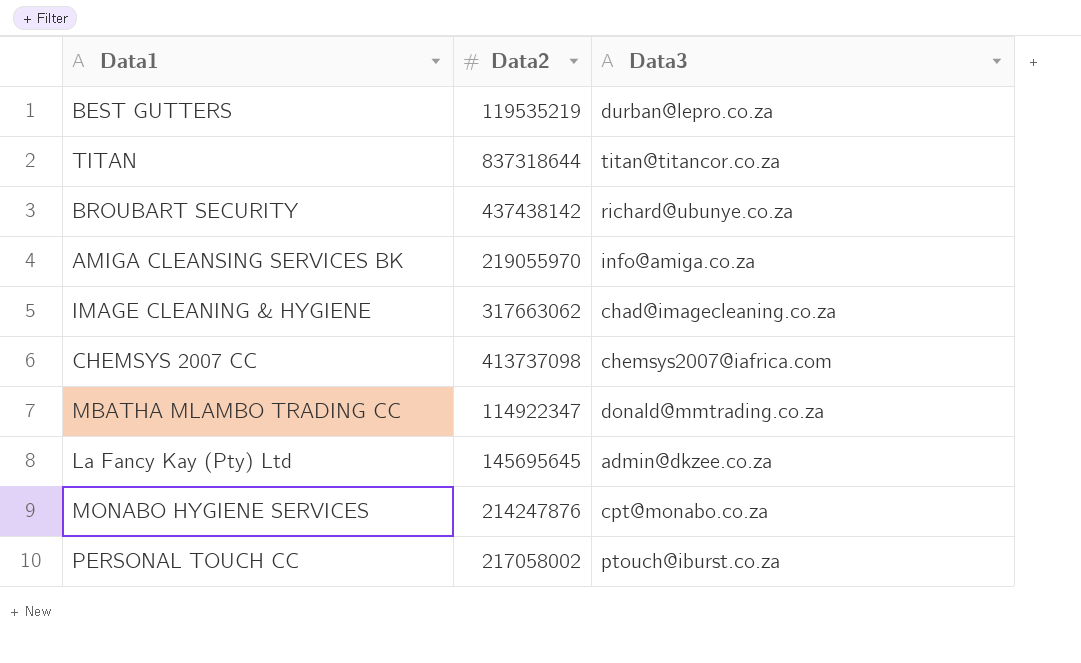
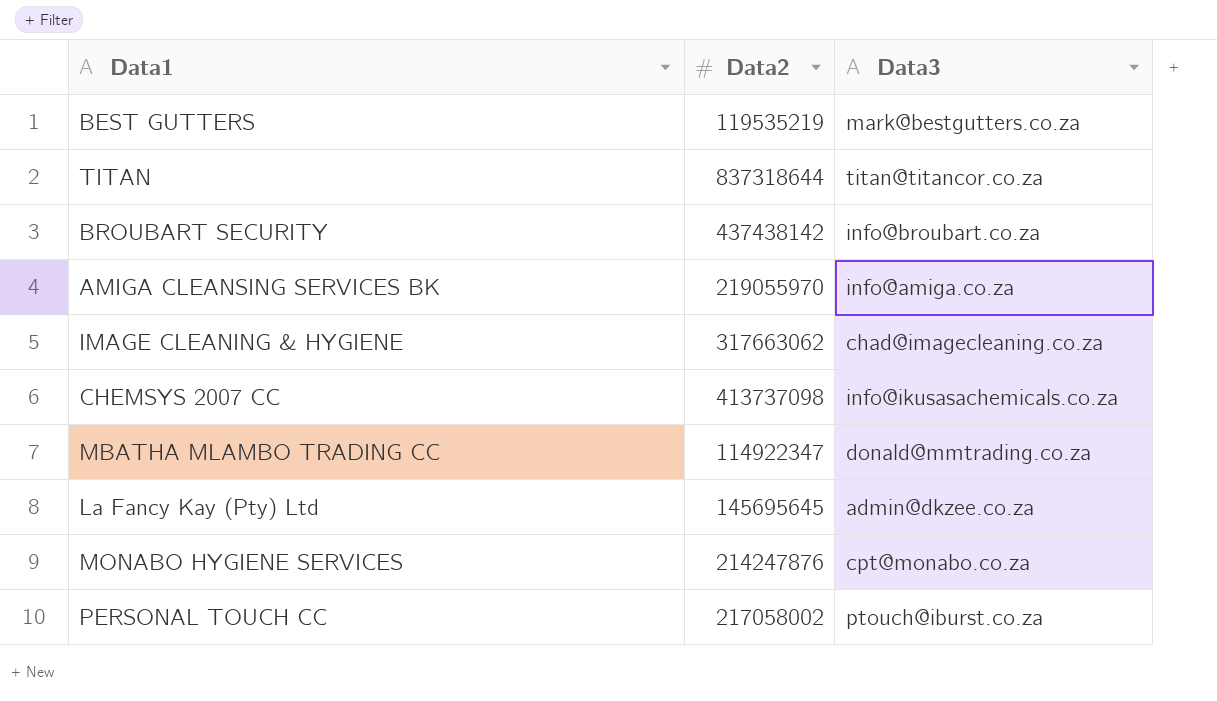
BEST GUTTERS | Data3: durban@lepro.co.za -> mark@bestgutters.co.za
BROUBART SECURITY | Data3: richard@ubunye.co.za -> info@broubart.co.za
CHEMSYS 2007 CC | Data3: chemsys2007@iafrica.com -> info@ikusasachemicals.co.za

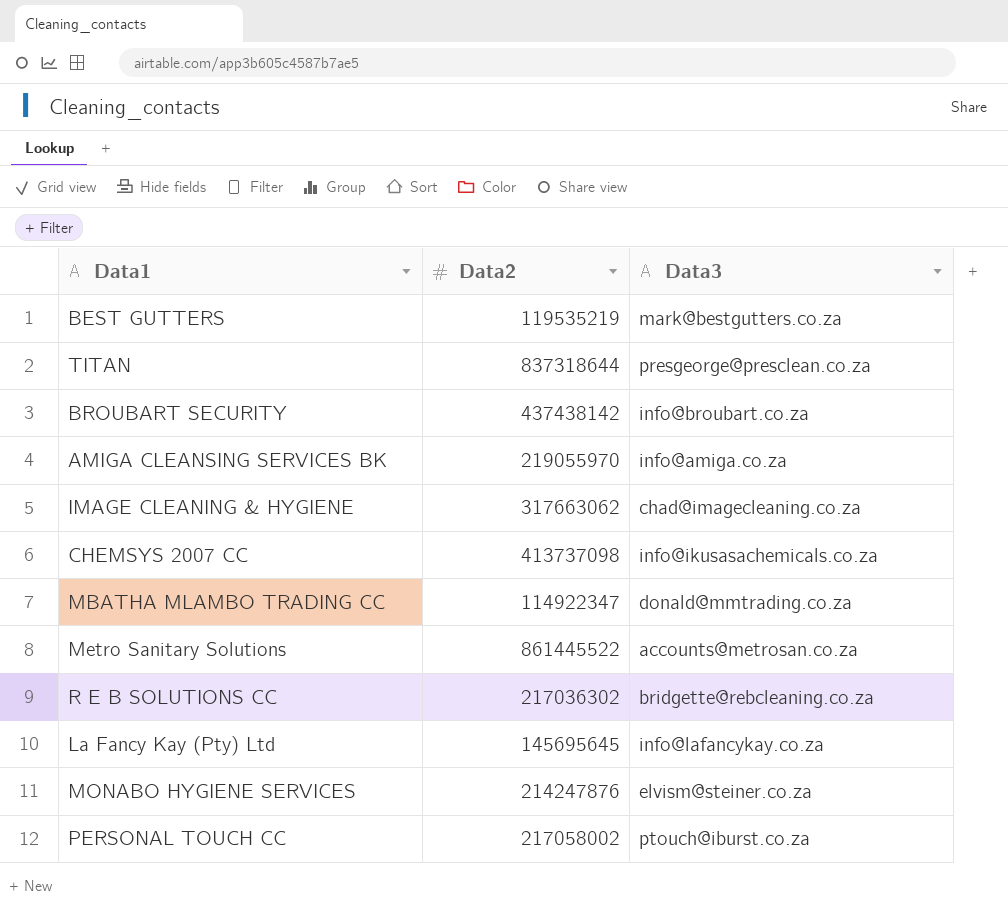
TITAN | Data3: titan@titancor.co.za -> presgeorge@presclean.co.za
row Metro Sanitary Solutions: none -> 861445522 | accounts@metrosan.co.za
row R E B SOLUTIONS CC: none -> 217036302 | bridgette@rebcleaning.co.za
La Fancy Kay (Pty) Ltd | Data3: admin@dkzee.co.za -> info@lafancykay.co.za
MONABO HYGIENE SERVICES | Data3: cpt@monabo.co.za -> elvism@steiner.co.za

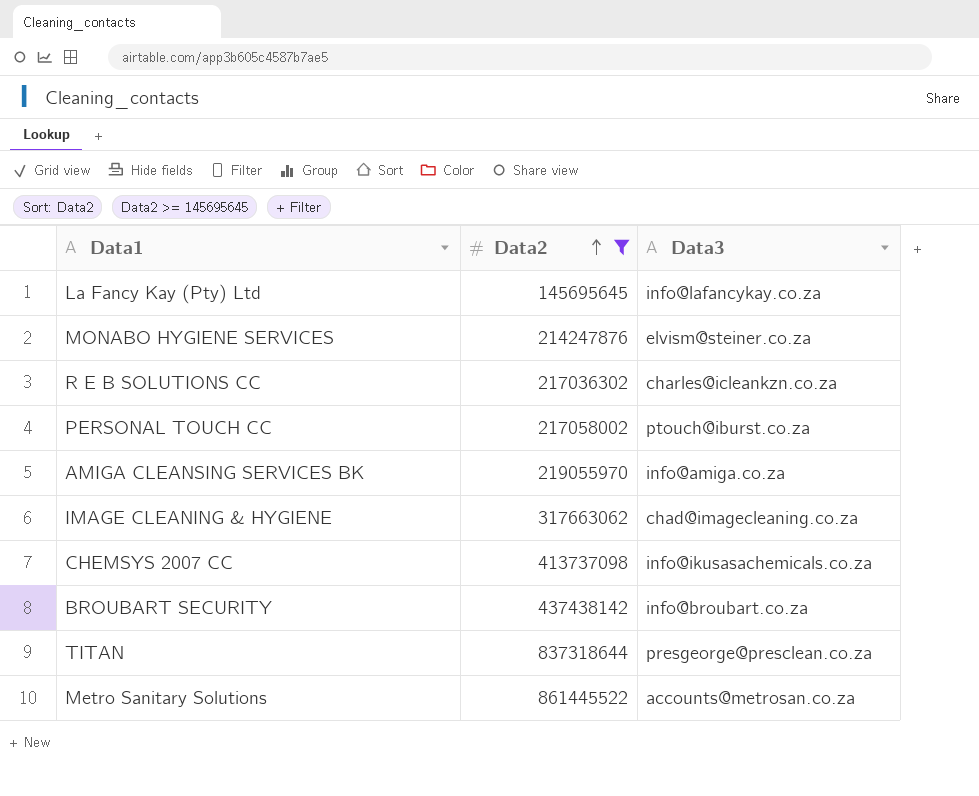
filter: none -> Data2 >= 145695645
row order: none -> Data2 ascending
R E B SOLUTIONS CC | Data3: bridgette@rebcleaning.co.za -> charles@icleankzn.co.za

